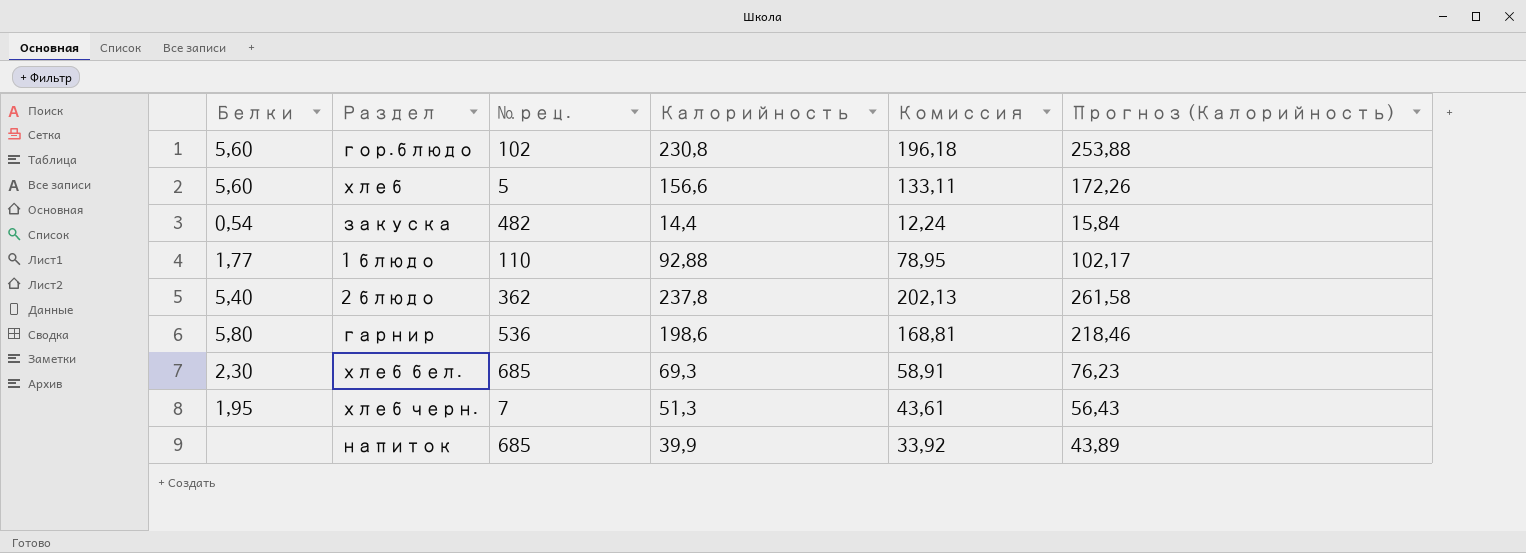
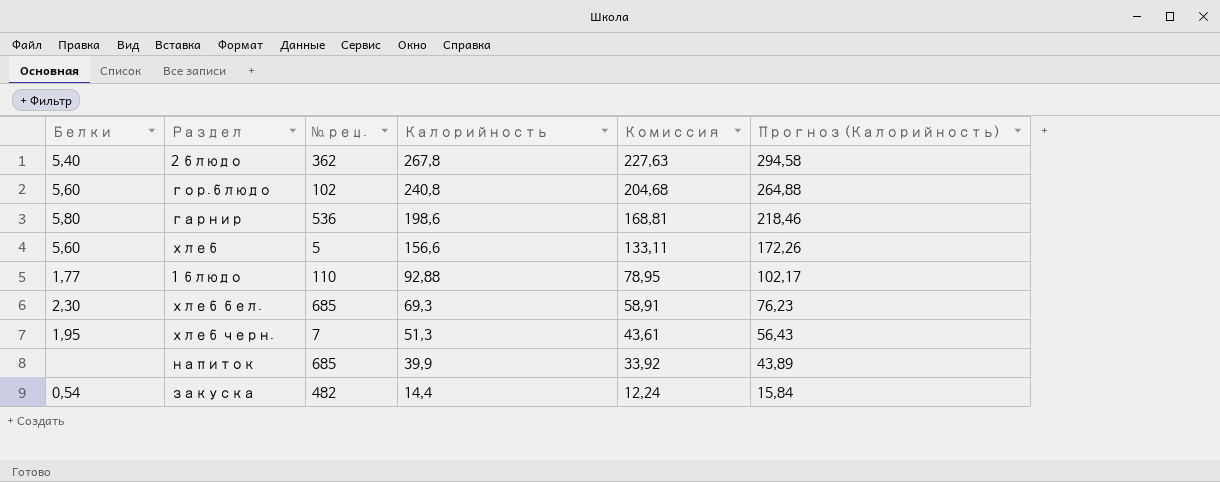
row order: none -> Калорийность descending
2 блюдо | Калорийность: 237,8 -> 267,8
2 блюдо | Комиссия: 202,13 -> 227,63
2 блюдо | Прогноз (Калорийность): 261,58 -> 294,58
гор.блюдо | Калорийность: 230,8 -> 240,8
гор.блюдо | Комиссия: 196,18 -> 204,68
гор.блюдо | Прогноз (Калорийность): 253,88 -> 264,88

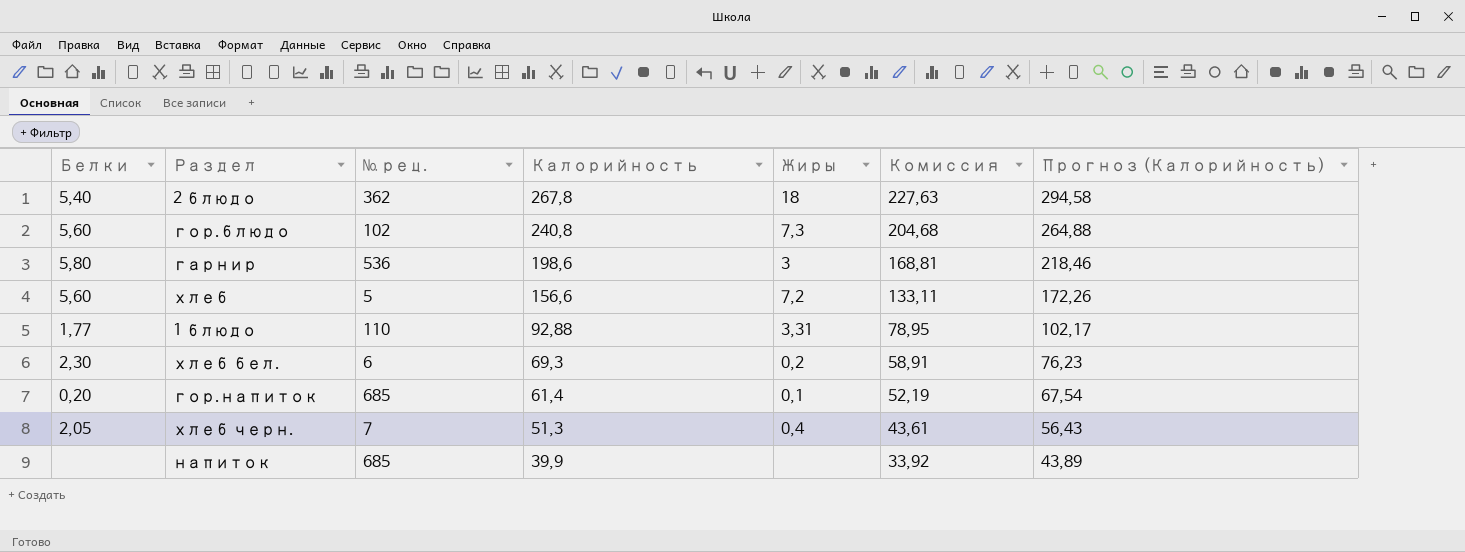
column Жиры | position: none -> 5
row закуска: 0,54 | 482 | 14,4 | 12,24 | 15,84 -> none
хлеб бел. | № рец.: 685 -> 6
row гор.напиток: none -> 0,20 | 685 | 61,4 | 0,1 | 52,19 | 67,54
хлеб черн. | Белки: 1,95 -> 2,05

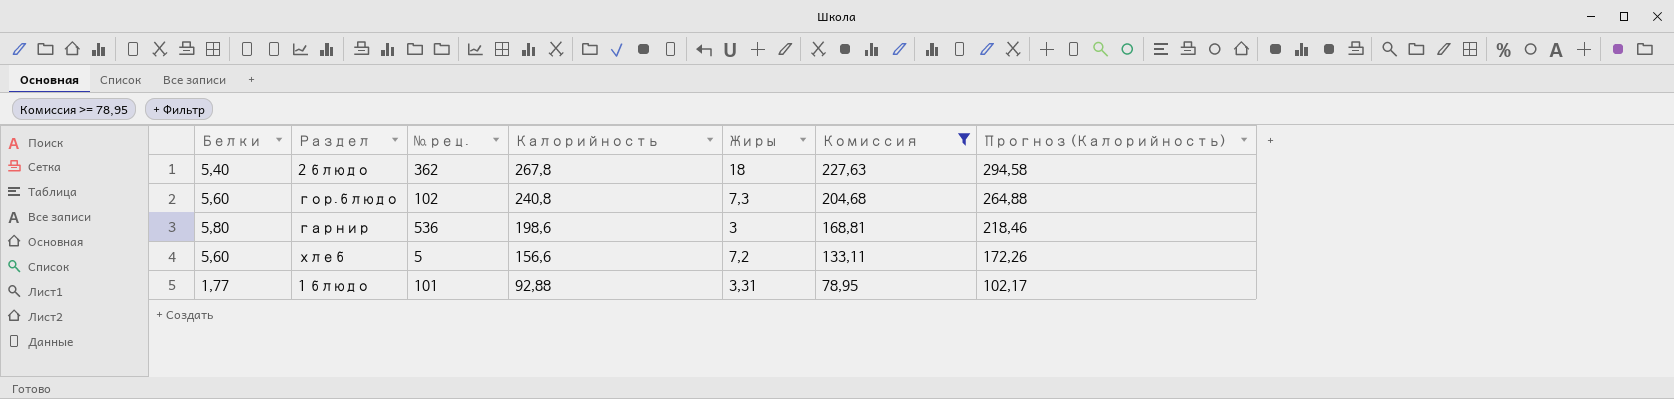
filter: none -> Комиссия >= 78,95
1 блюдо | № рец.: 110 -> 101

